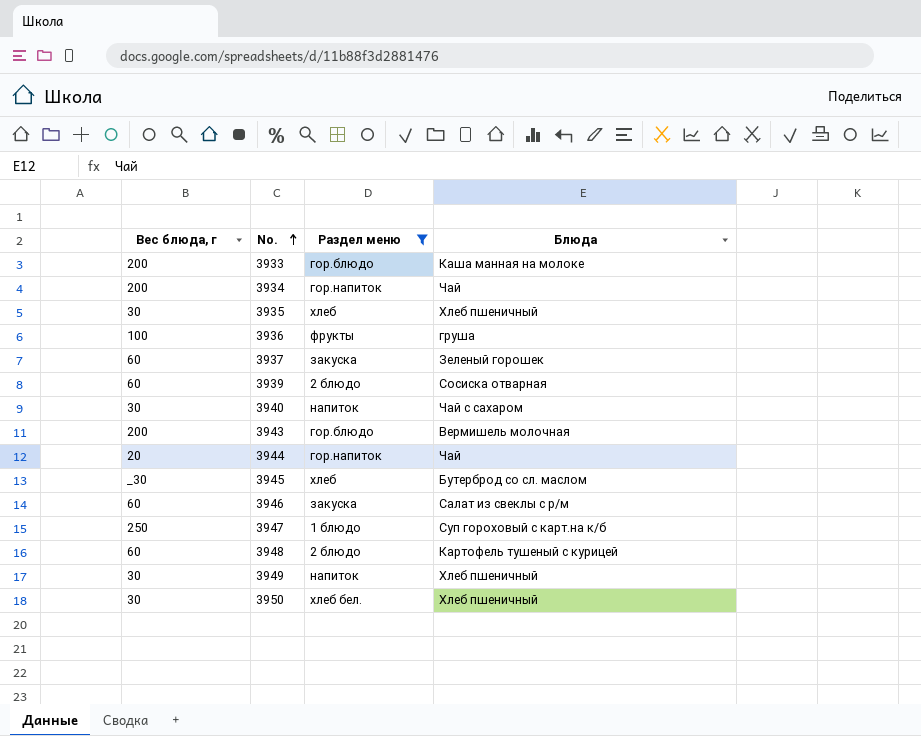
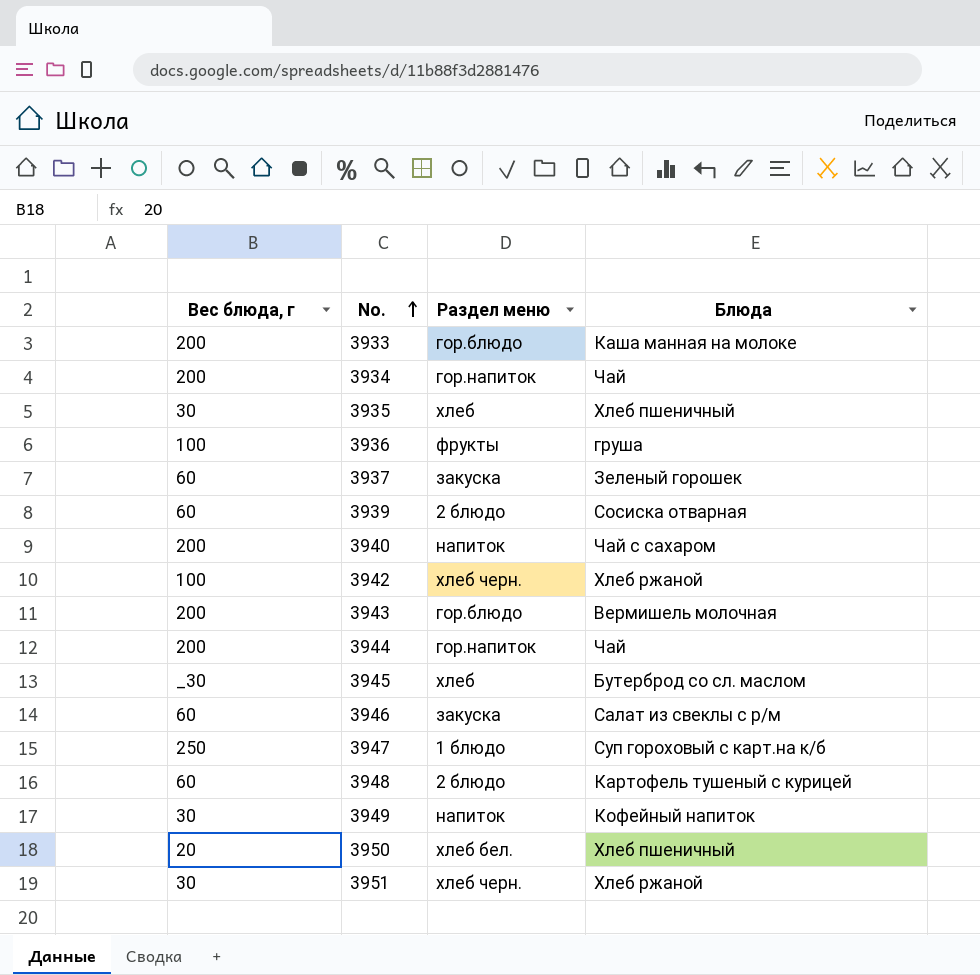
filter: Раздел меню != хлеб черн. -> none
3940 | Вес блюда, г: 30 -> 200
3944 | Вес блюда, г: 20 -> 200
3949 | Блюда: Хлеб пшеничный -> Кофейный напиток
3950 | Вес блюда, г: 30 -> 20

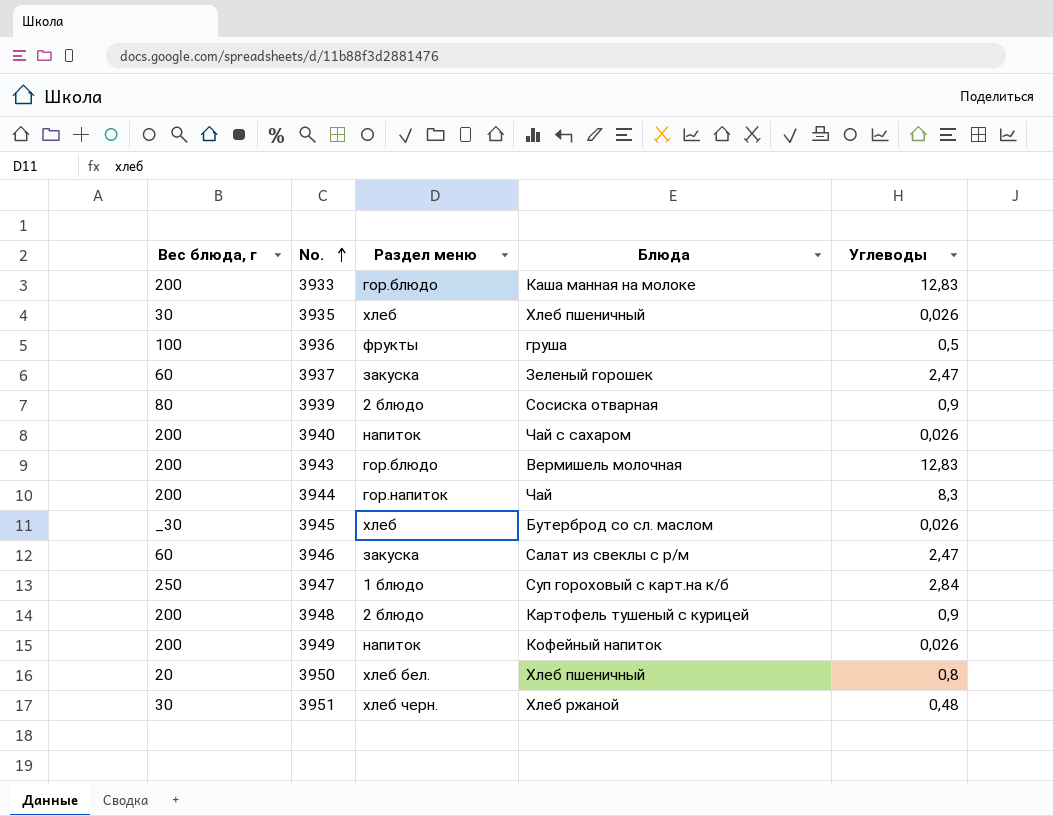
column Углеводы | position: none -> 5
row 3934: 200 | гор.напиток | Чай -> none
row 3942: 100 | хлеб черн. | Хлеб ржаной -> none
3939 | Вес блюда, г: 60 -> 80
3948 | Вес блюда, г: 60 -> 200
3949 | Вес блюда, г: 30 -> 200

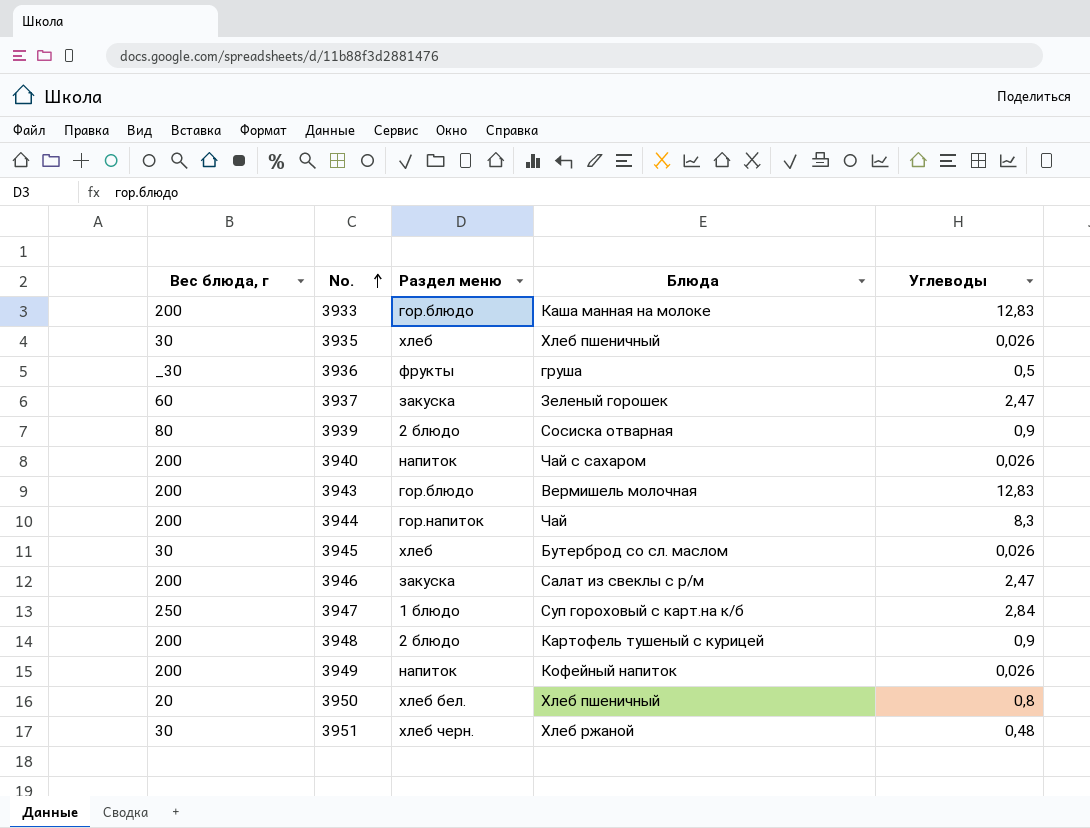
3936 | Вес блюда, г: 100 -> _30
3945 | Вес блюда, г: _30 -> 30
3946 | Вес блюда, г: 60 -> 200

